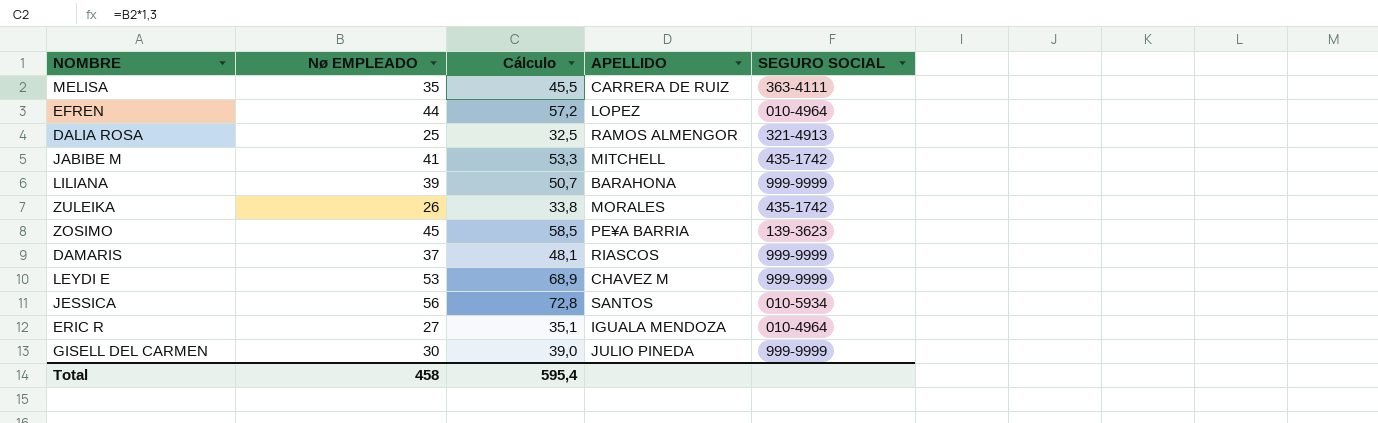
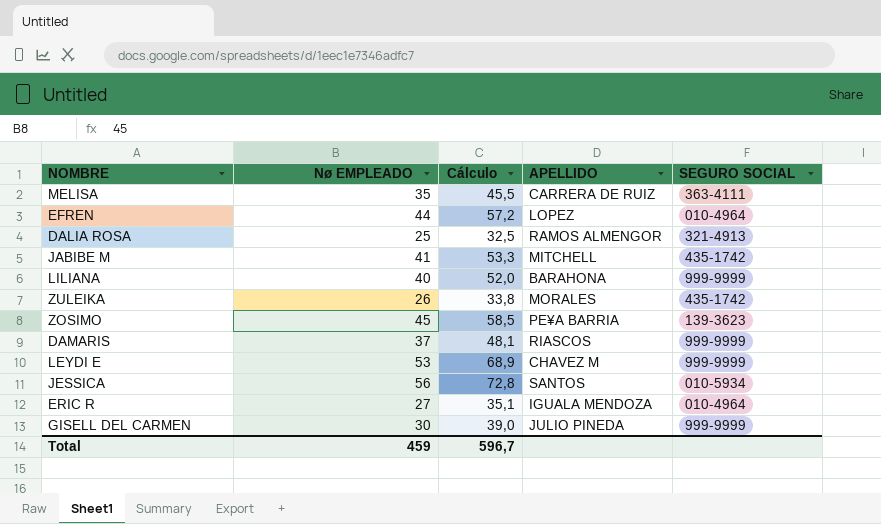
LILIANA | Nø EMPLEADO: 39 -> 40
LILIANA | Cálculo: 50,7 -> 52,0
Total | Nø EMPLEADO: 458 -> 459
Total | Cálculo: 595,4 -> 596,7

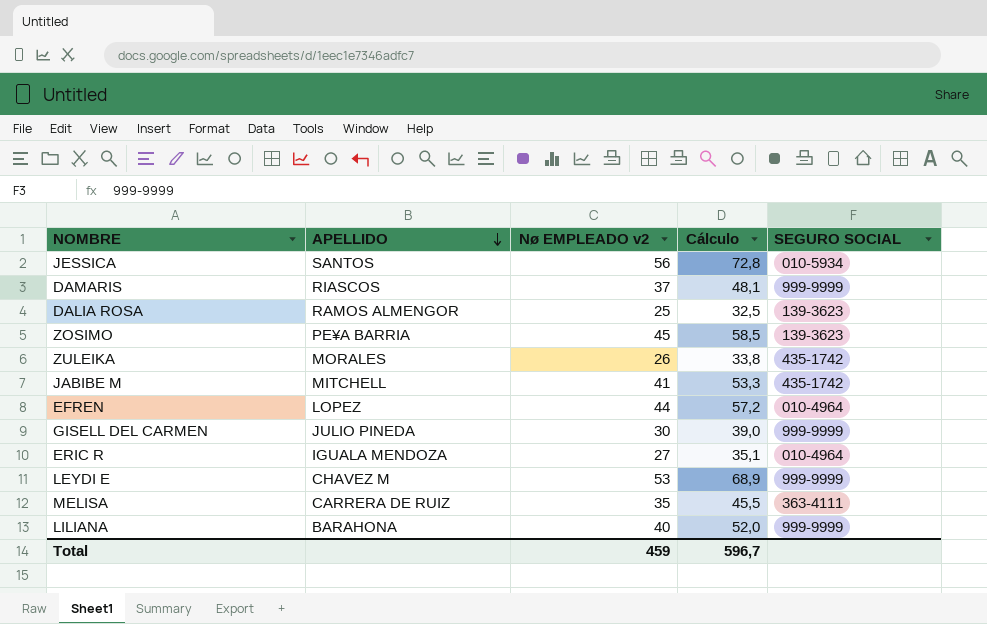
row order: none -> APELLIDO descending
column APELLIDO | position: 4 -> 2
column name: Nø EMPLEADO -> Nø EMPLEADO v2
DALIA ROSA | SEGURO SOCIAL: 321-4913 -> 139-3623

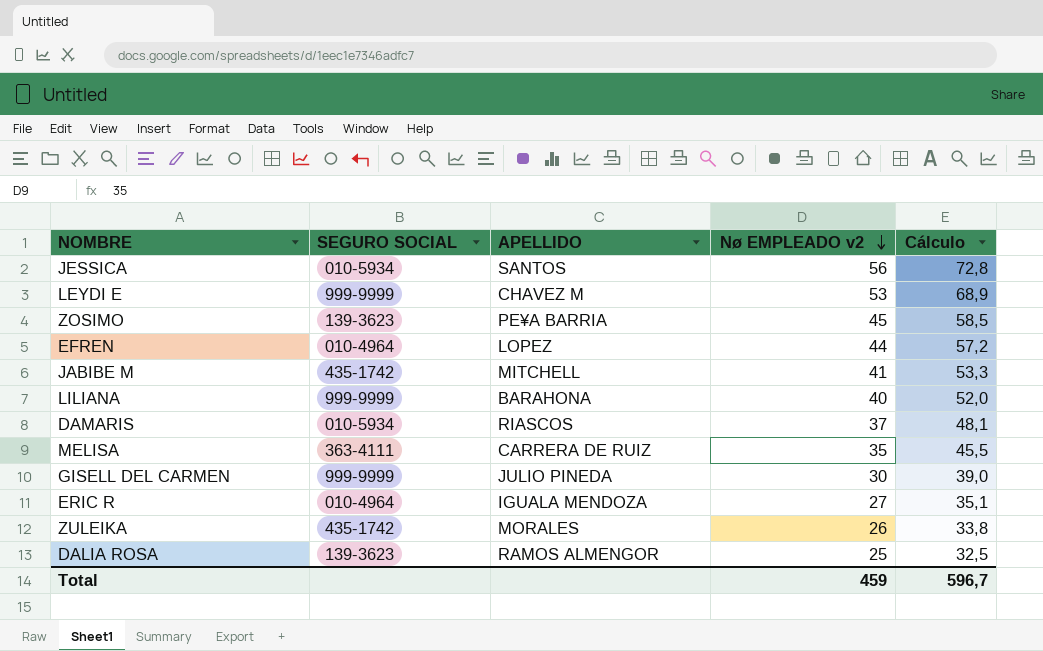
row order: APELLIDO descending -> Nø EMPLEADO v2 descending
column SEGURO SOCIAL | position: 5 -> 2
DAMARIS | SEGURO SOCIAL: 999-9999 -> 010-5934

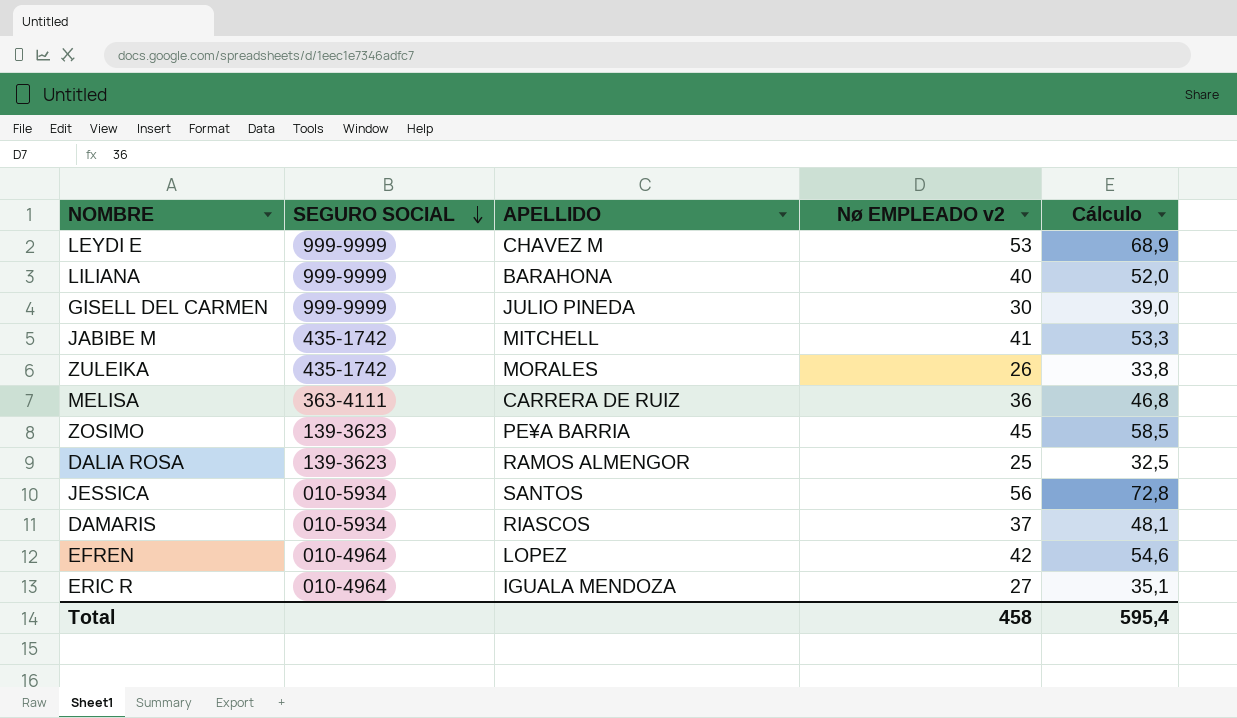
row order: Nø EMPLEADO v2 descending -> SEGURO SOCIAL descending
MELISA | Nø EMPLEADO v2: 35 -> 36
MELISA | Cálculo: 45,5 -> 46,8
EFREN | Nø EMPLEADO v2: 44 -> 42
EFREN | Cálculo: 57,2 -> 54,6
Total | Nø EMPLEADO v2: 459 -> 458
Total | Cálculo: 596,7 -> 595,4

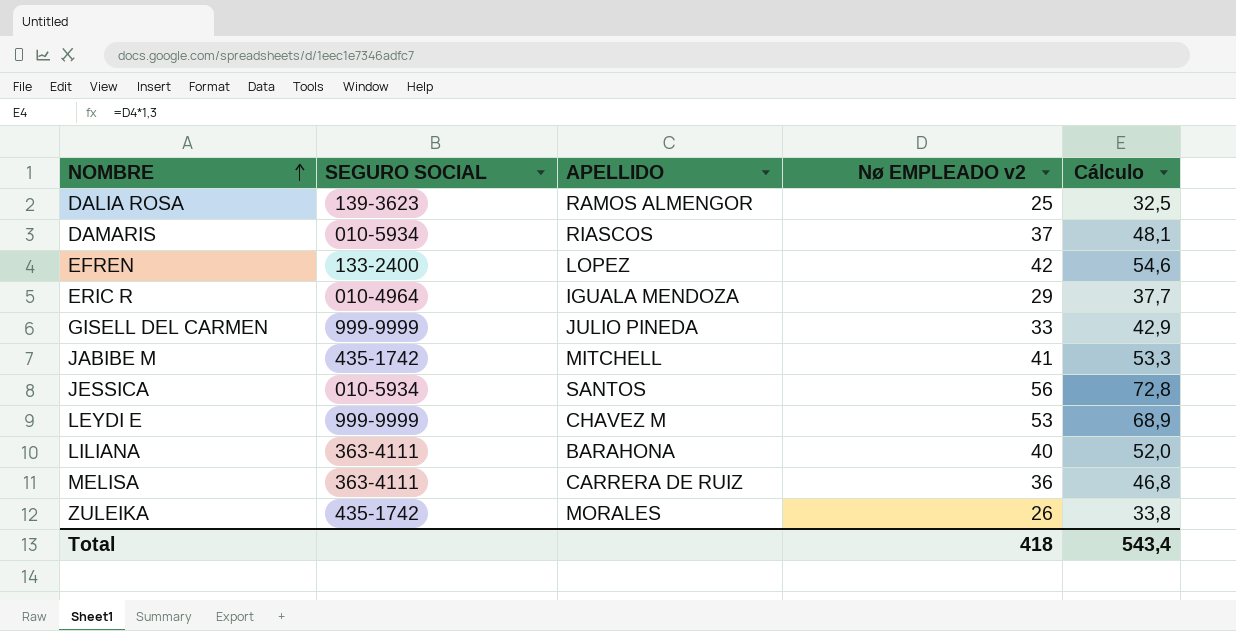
row order: SEGURO SOCIAL descending -> NOMBRE ascending
row ZOSIMO: 139-3623 | PE¥A BARRIA | 45 | 58,5 -> none
EFREN | SEGURO SOCIAL: 010-4964 -> 133-2400
ERIC R | Nø EMPLEADO v2: 27 -> 29
ERIC R | Cálculo: 35,1 -> 37,7
GISELL DEL CARMEN | Nø EMPLEADO v2: 30 -> 33
GISELL DEL CARMEN | Cálculo: 39,0 -> 42,9
LILIANA | SEGURO SOCIAL: 999-9999 -> 363-4111
Total | Nø EMPLEADO v2: 458 -> 418
Total | Cálculo: 595,4 -> 543,4

